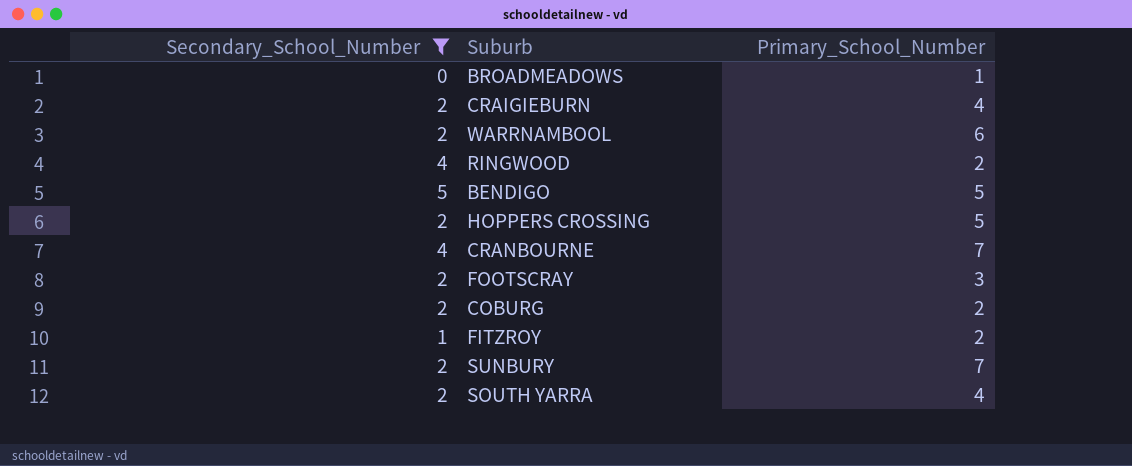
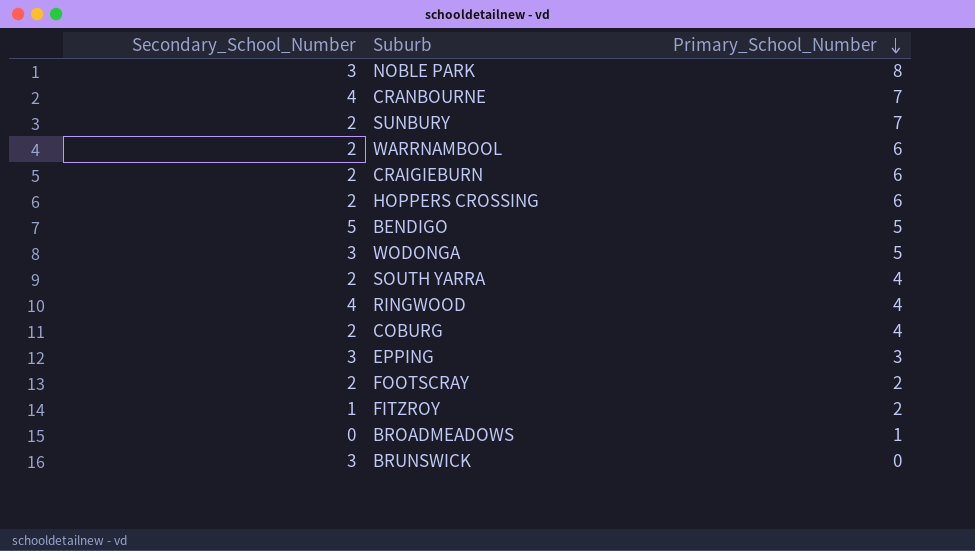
filter: Secondary_School_Number != 3 -> none
row order: none -> Primary_School_Number descending
CRAIGIEBURN | Primary_School_Number: 4 -> 6
HOPPERS CROSSING | Primary_School_Number: 5 -> 6
RINGWOOD | Primary_School_Number: 2 -> 4
COBURG | Primary_School_Number: 2 -> 4
FOOTSCRAY | Primary_School_Number: 3 -> 2

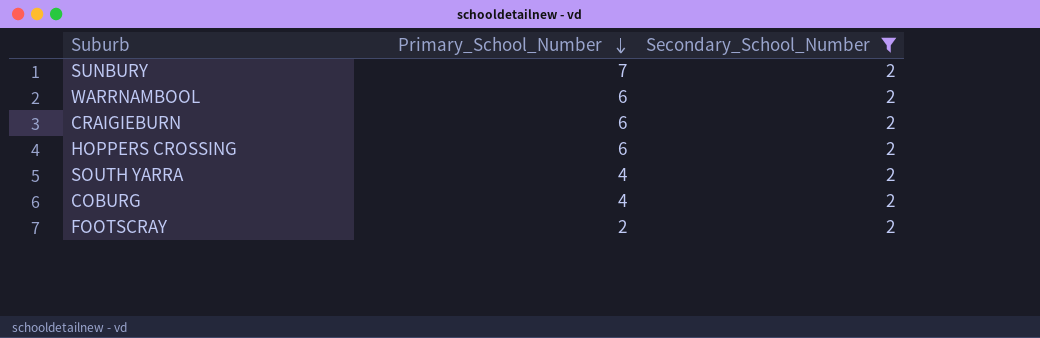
filter: none -> Secondary_School_Number = 2
column Secondary_School_Number | position: 1 -> 3

